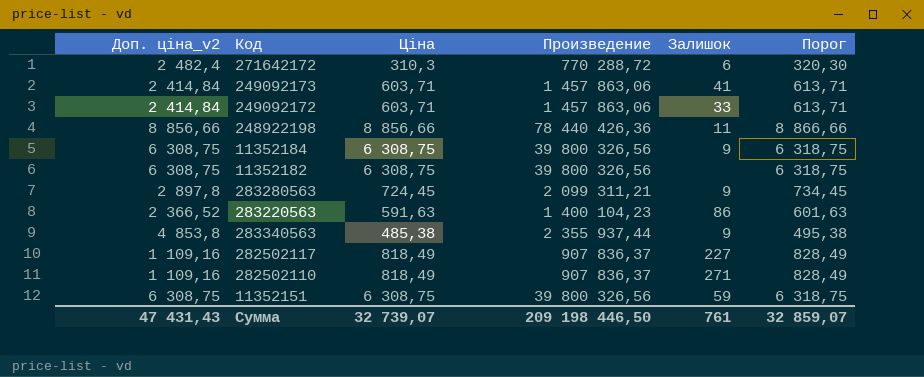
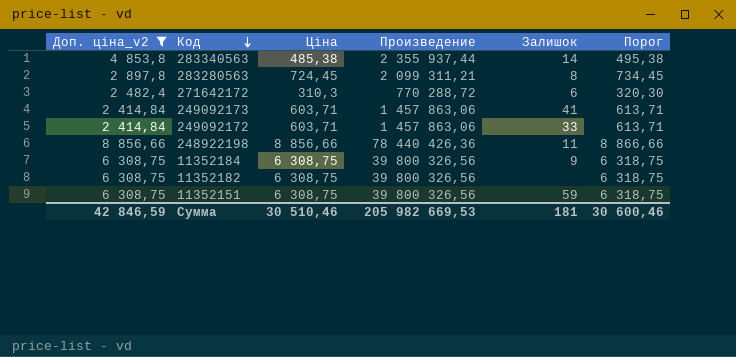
filter: none -> Доп. ціна_v2 >= 2 414,84
row order: none -> Код descending
283340563 | Залишок: 9 -> 14
283280563 | Залишок: 9 -> 8
Сумма | Доп. ціна_v2: 47 431,43 -> 42 846,59
Сумма | Ціна: 32 739,07 -> 30 510,46
Сумма | Произведение: 209 198 446,50 -> 205 982 669,53
Сумма | Залишок: 761 -> 181
Сумма | Порог: 32 859,07 -> 30 600,46

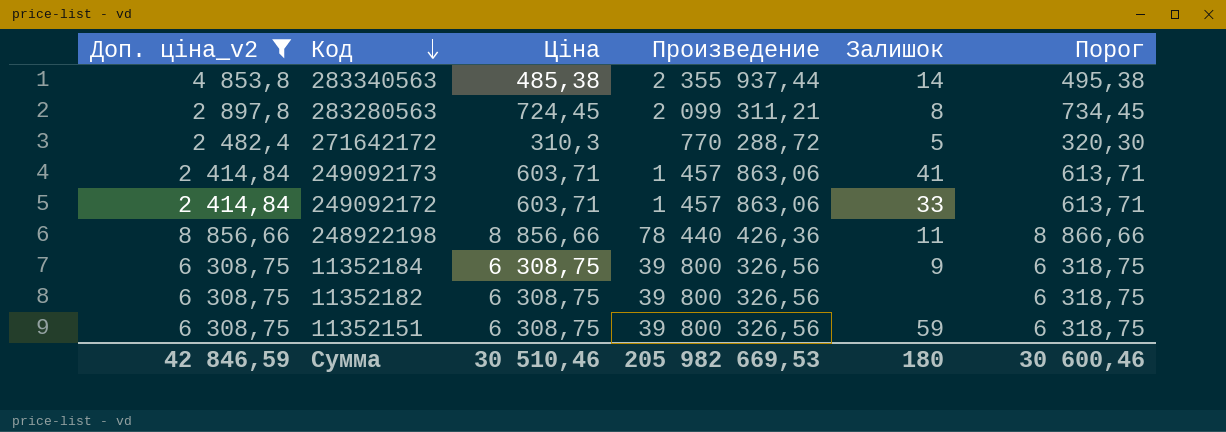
271642172 | Залишок: 6 -> 5
Сумма | Залишок: 181 -> 180

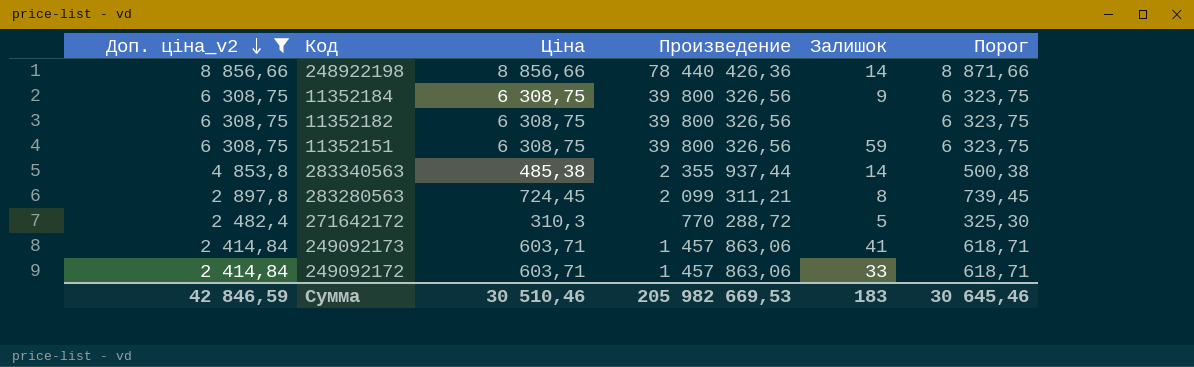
row order: Код descending -> Доп. ціна_v2 descending
column Порог | formula: [Ціна] + 10 -> [Ціна] + 15
248922198 | Залишок: 11 -> 14
Сумма | Залишок: 180 -> 183
Сумма | Порог: 30 600,46 -> 30 645,46

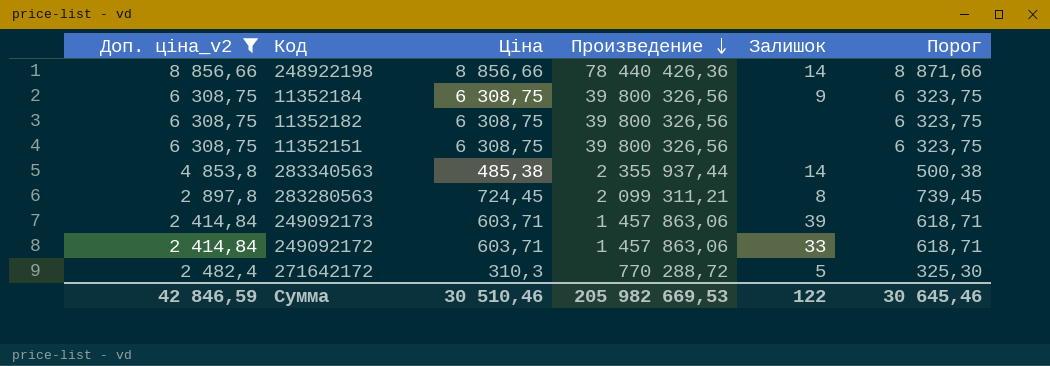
row order: Доп. ціна_v2 descending -> Произведение descending
11352151 | Залишок: 59 -> none
249092173 | Залишок: 41 -> 39
Сумма | Залишок: 183 -> 122

